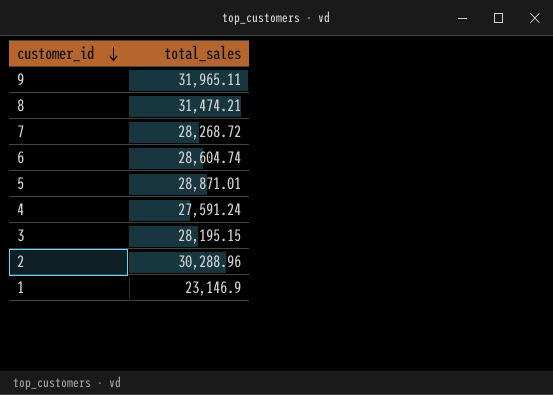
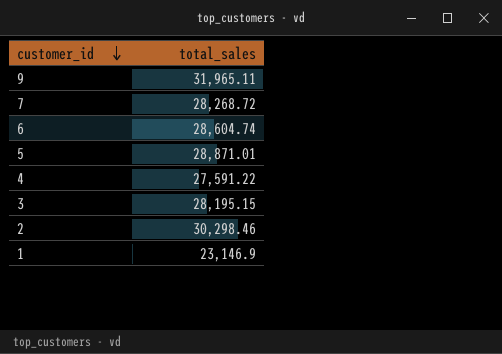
row 8: 31,474.21 -> none
4 | total_sales: 27,591.24 -> 27,591.22
2 | total_sales: 30,288.96 -> 30,298.46

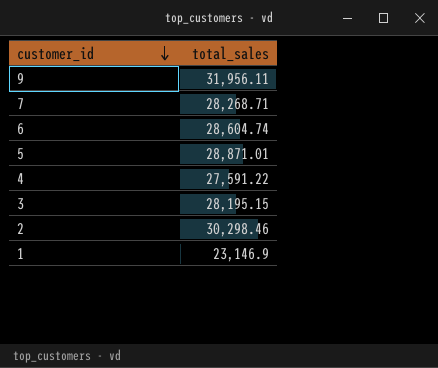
9 | total_sales: 31,965.11 -> 31,956.11
7 | total_sales: 28,268.72 -> 28,268.71

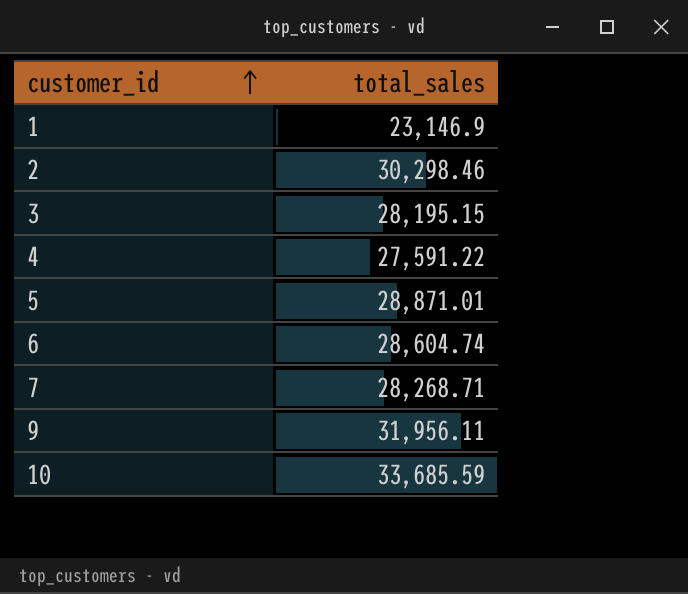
row order: customer_id descending -> customer_id ascending
row 10: none -> 33,685.59

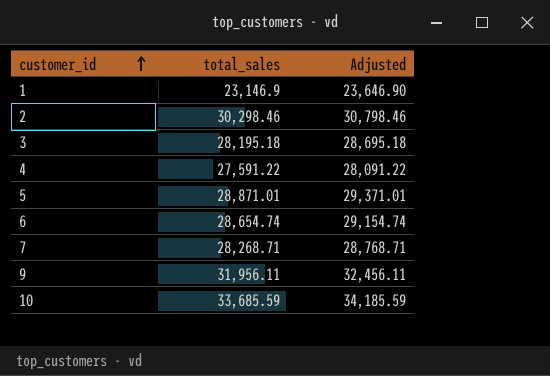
column Adjusted | formula: none -> [total_sales] + 500
3 | total_sales: 28,195.15 -> 28,195.18
6 | total_sales: 28,604.74 -> 28,654.74

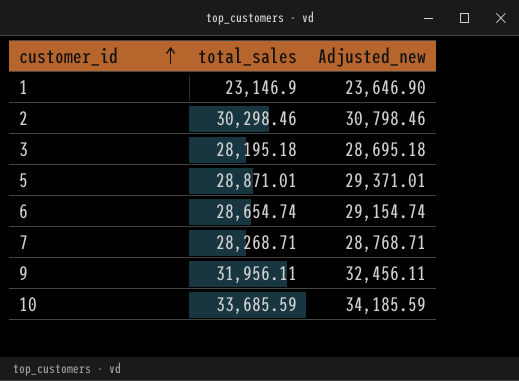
column name: Adjusted -> Adjusted_new
row 4: 27,591.22 | 28,091.22 -> none

